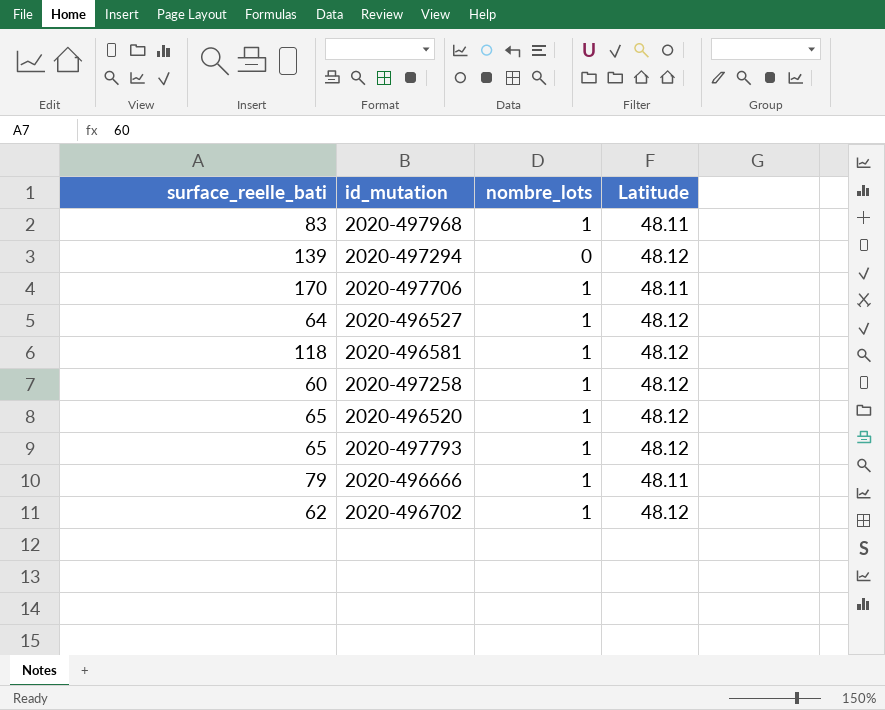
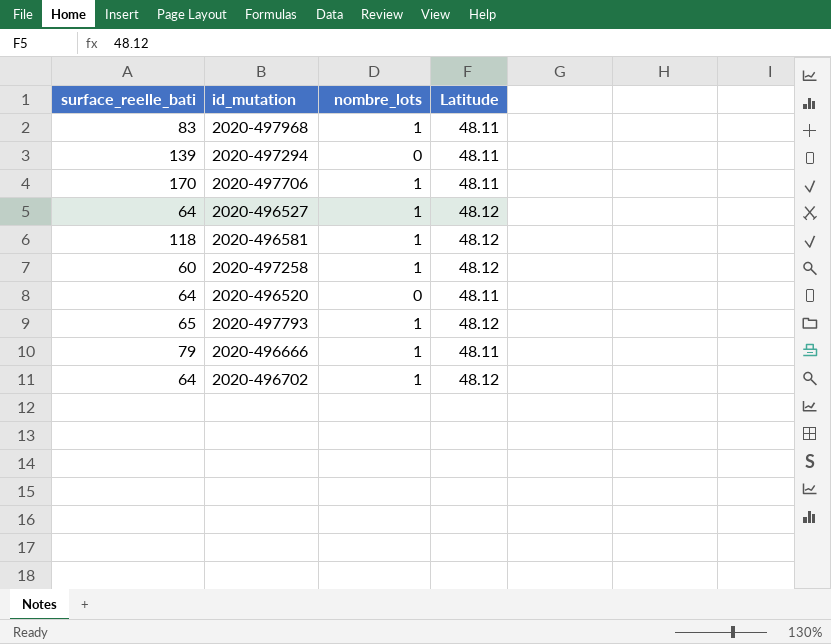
2020-497294 | Latitude: 48.12 -> 48.11
2020-496520 | surface_reelle_bati: 65 -> 64
2020-496520 | nombre_lots: 1 -> 0
2020-496520 | Latitude: 48.12 -> 48.11
2020-496702 | surface_reelle_bati: 62 -> 64

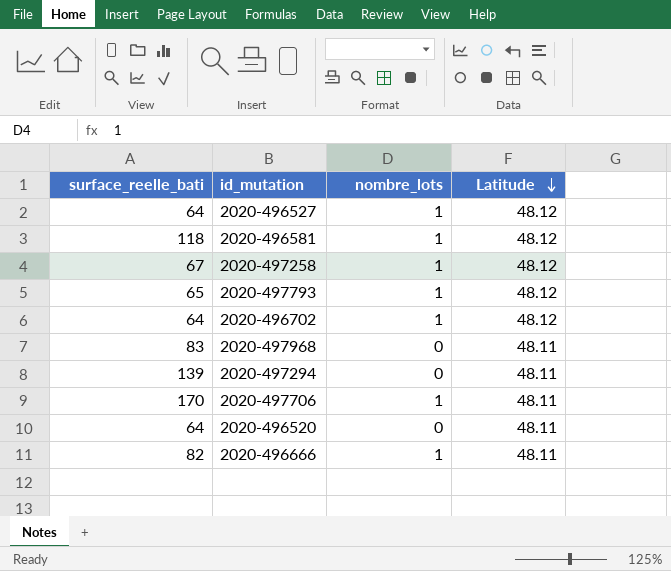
row order: none -> Latitude descending
2020-497258 | surface_reelle_bati: 60 -> 67
2020-497968 | nombre_lots: 1 -> 0
2020-496666 | surface_reelle_bati: 79 -> 82

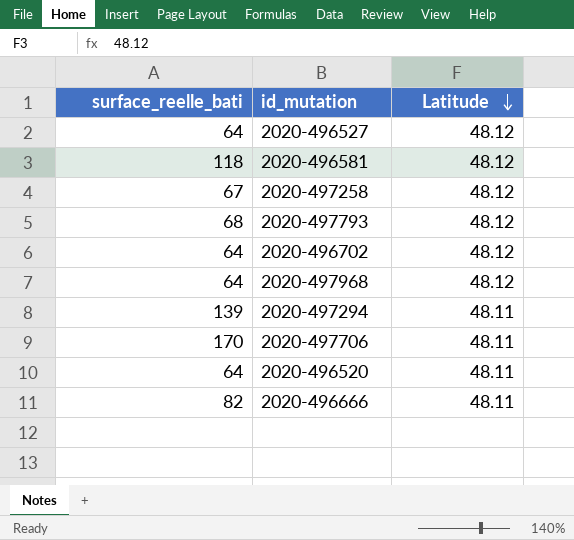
column nombre_lots | position: 3 -> none
2020-497793 | surface_reelle_bati: 65 -> 68
2020-497968 | surface_reelle_bati: 83 -> 64
2020-497968 | Latitude: 48.11 -> 48.12

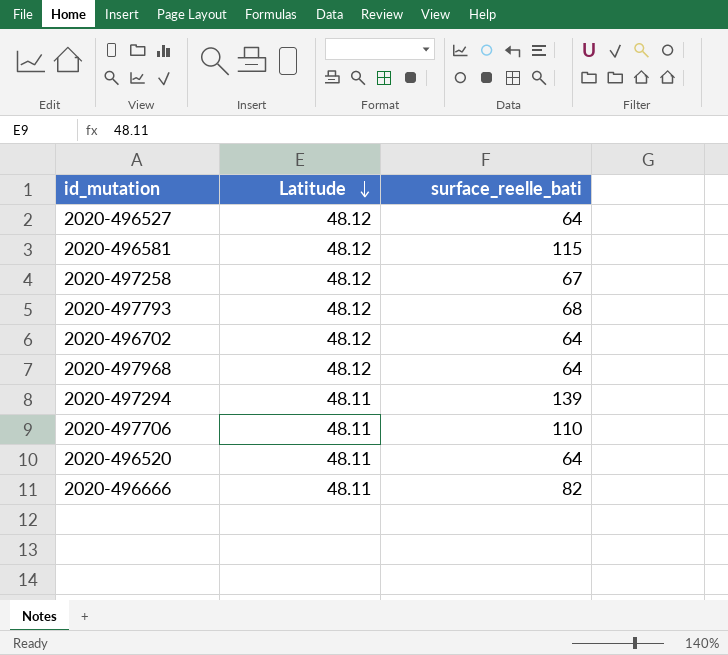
column surface_reelle_bati | position: 1 -> 3
2020-496581 | surface_reelle_bati: 118 -> 115
2020-497706 | surface_reelle_bati: 170 -> 110

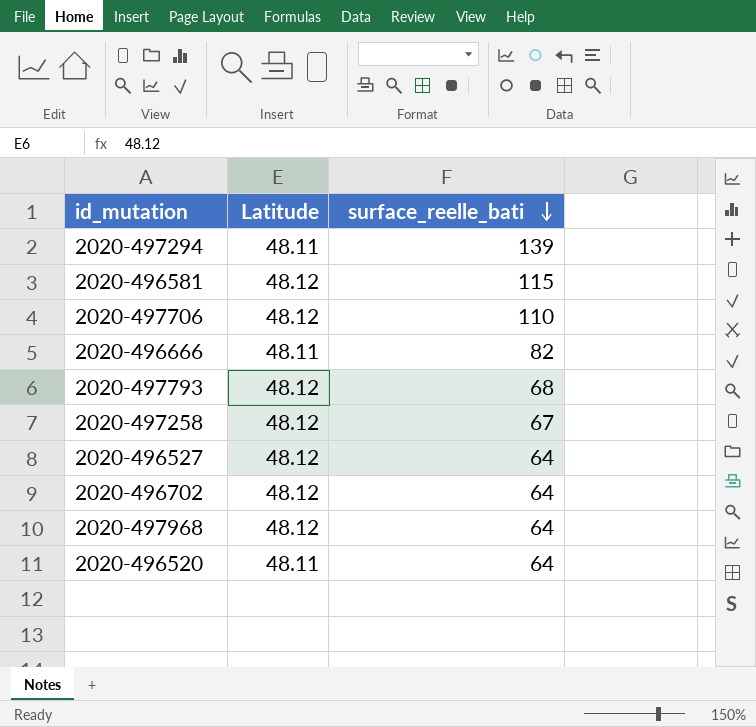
row order: Latitude descending -> surface_reelle_bati descending
2020-497706 | Latitude: 48.11 -> 48.12

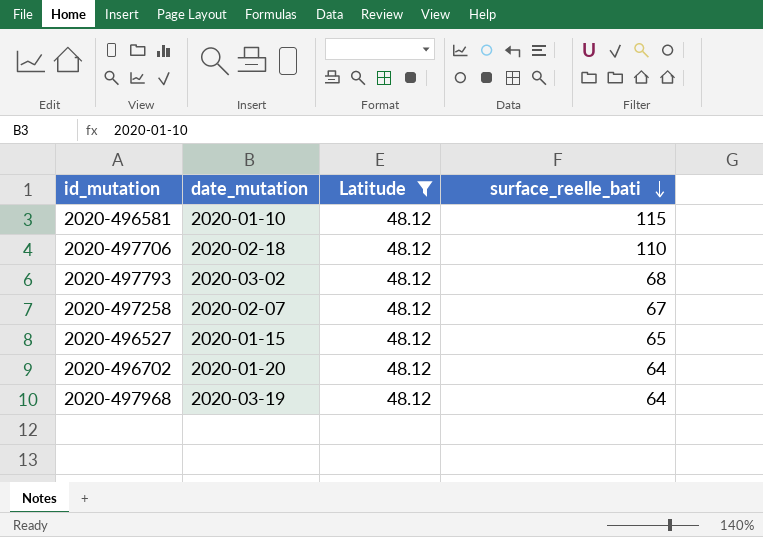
filter: none -> Latitude = 48.12
column date_mutation | position: none -> 2
2020-496527 | surface_reelle_bati: 64 -> 65

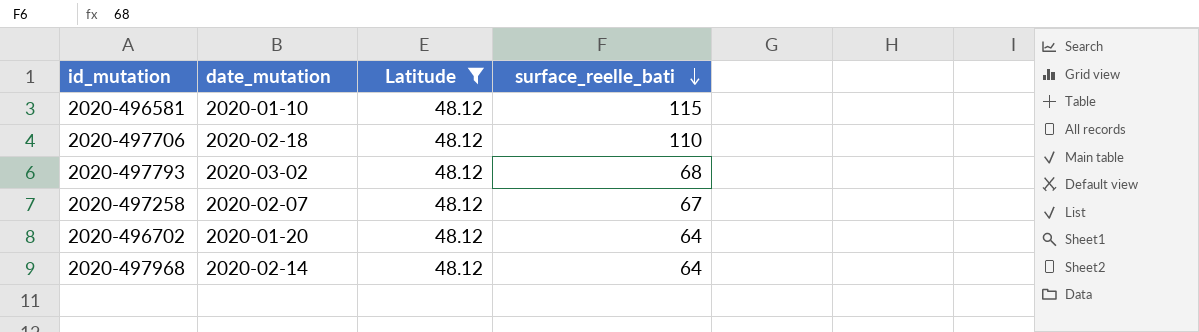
row 2020-496527: 2020-01-15 | 48.12 | 65 -> none
2020-497968 | date_mutation: 2020-03-19 -> 2020-02-14

